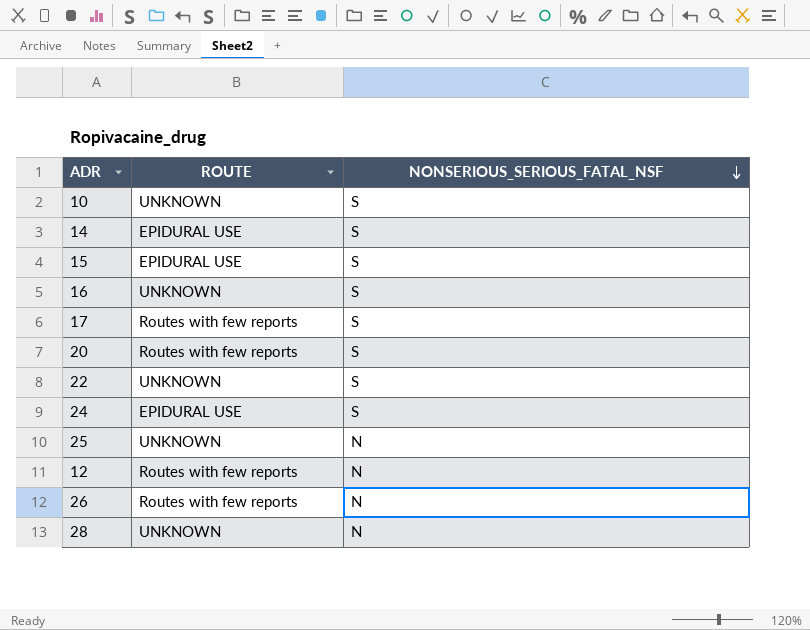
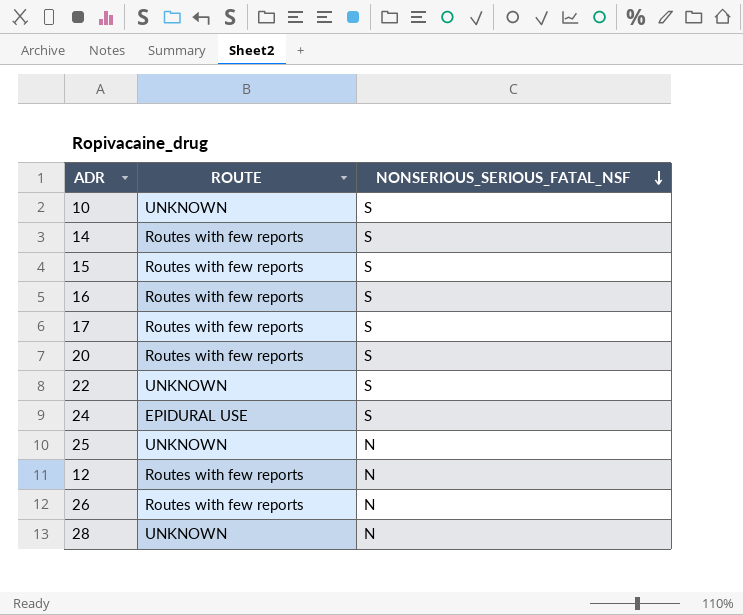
14 | ROUTE: EPIDURAL USE -> Routes with few reports
15 | ROUTE: EPIDURAL USE -> Routes with few reports
16 | ROUTE: UNKNOWN -> Routes with few reports

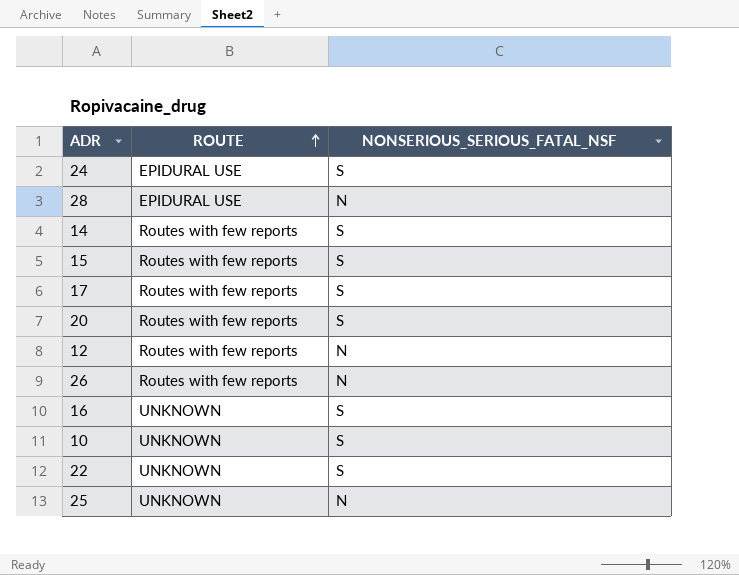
row order: NONSERIOUS_SERIOUS_FATAL_NSF descending -> ROUTE ascending
28 | ROUTE: UNKNOWN -> EPIDURAL USE
16 | ROUTE: Routes with few reports -> UNKNOWN

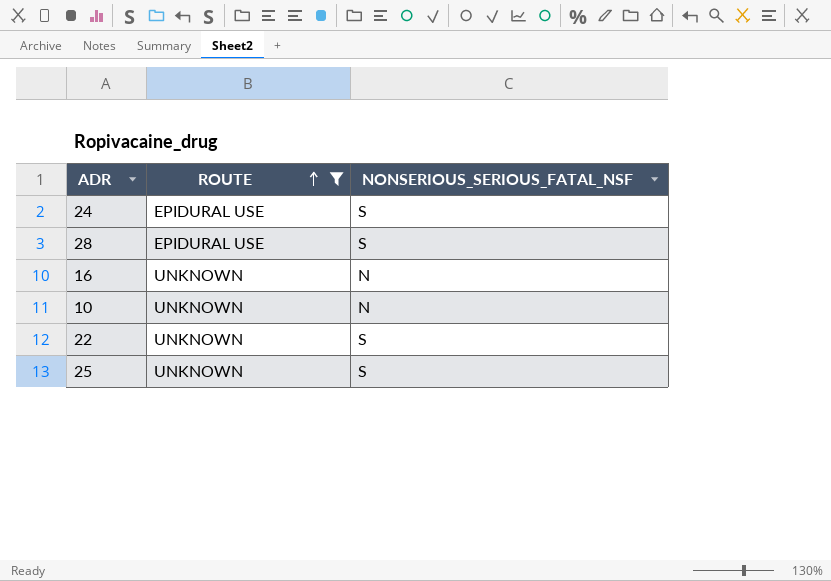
filter: none -> ROUTE != Routes with few reports
28 | NONSERIOUS_SERIOUS_FATAL_NSF: N -> S
16 | NONSERIOUS_SERIOUS_FATAL_NSF: S -> N
10 | NONSERIOUS_SERIOUS_FATAL_NSF: S -> N
25 | NONSERIOUS_SERIOUS_FATAL_NSF: N -> S

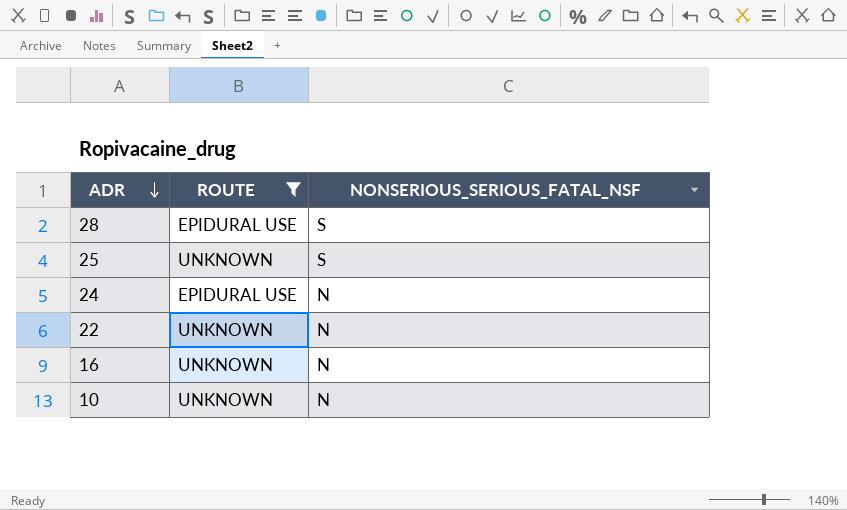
row order: ROUTE ascending -> ADR descending
24 | NONSERIOUS_SERIOUS_FATAL_NSF: S -> N
22 | NONSERIOUS_SERIOUS_FATAL_NSF: S -> N

